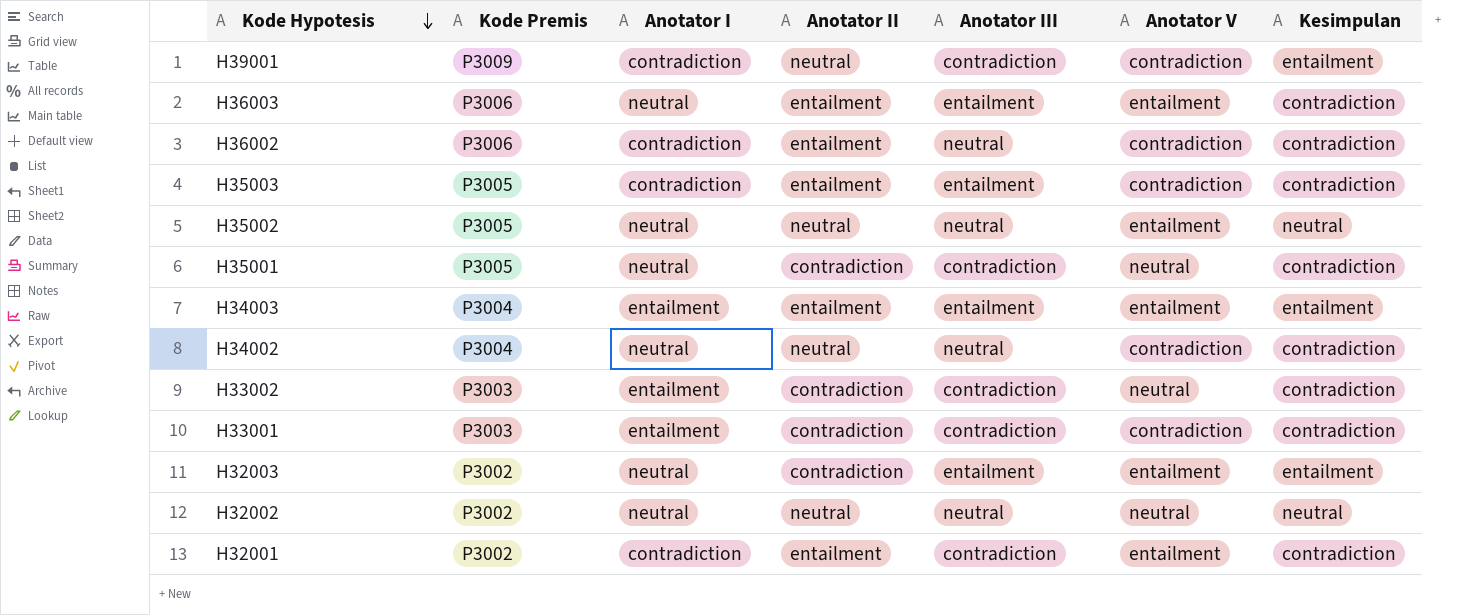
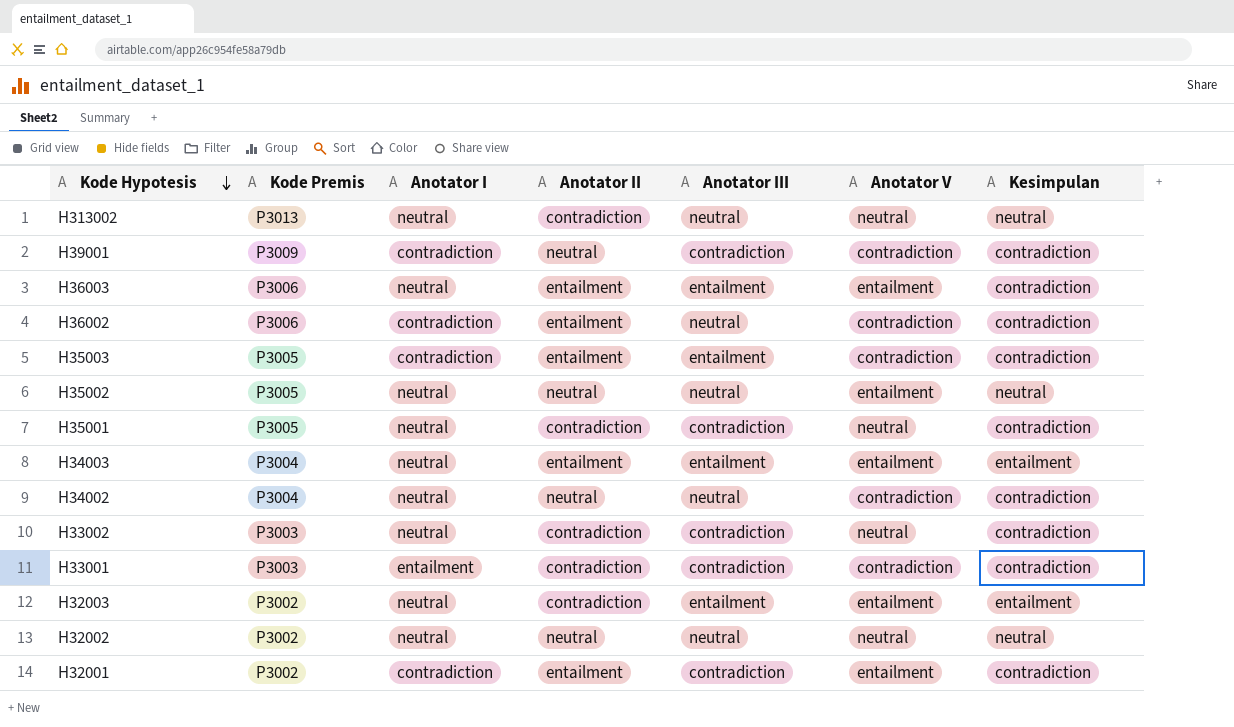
row H313002: none -> P3013 | neutral | contradiction | neutral | neutral | neutral
H39001 | Kesimpulan: entailment -> contradiction
H34003 | Anotator I: entailment -> neutral
H33002 | Anotator I: entailment -> neutral

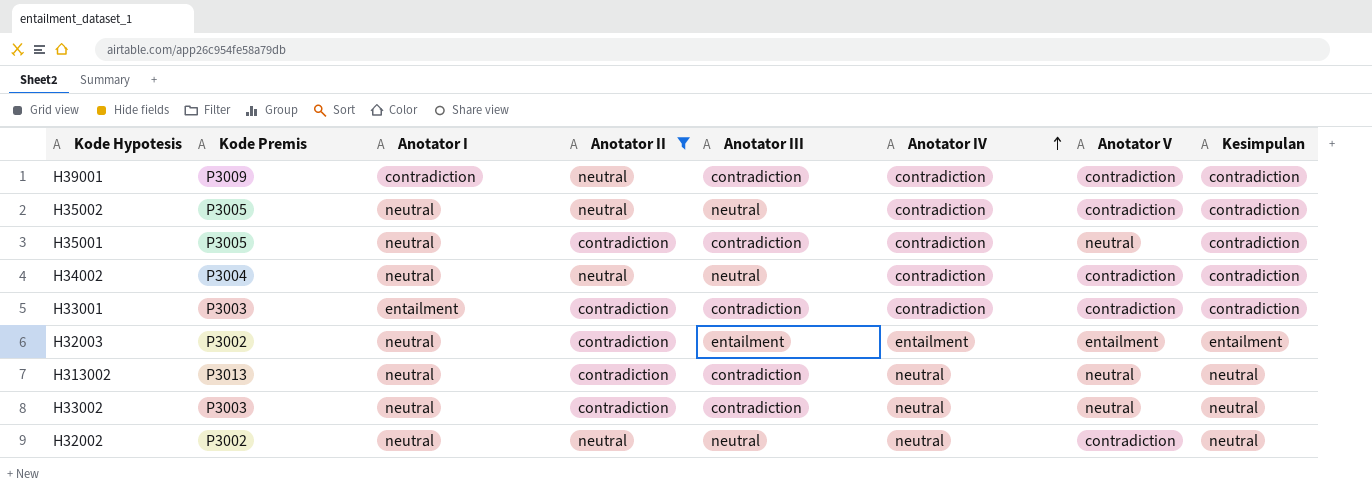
filter: none -> Anotator II != entailment
row order: Kode Hypotesis descending -> Anotator IV ascending
column Anotator IV | position: none -> 6
H35002 | Anotator V: entailment -> contradiction
H35002 | Kesimpulan: neutral -> contradiction
H313002 | Anotator III: neutral -> contradiction
H33002 | Kesimpulan: contradiction -> neutral
H32002 | Anotator V: neutral -> contradiction

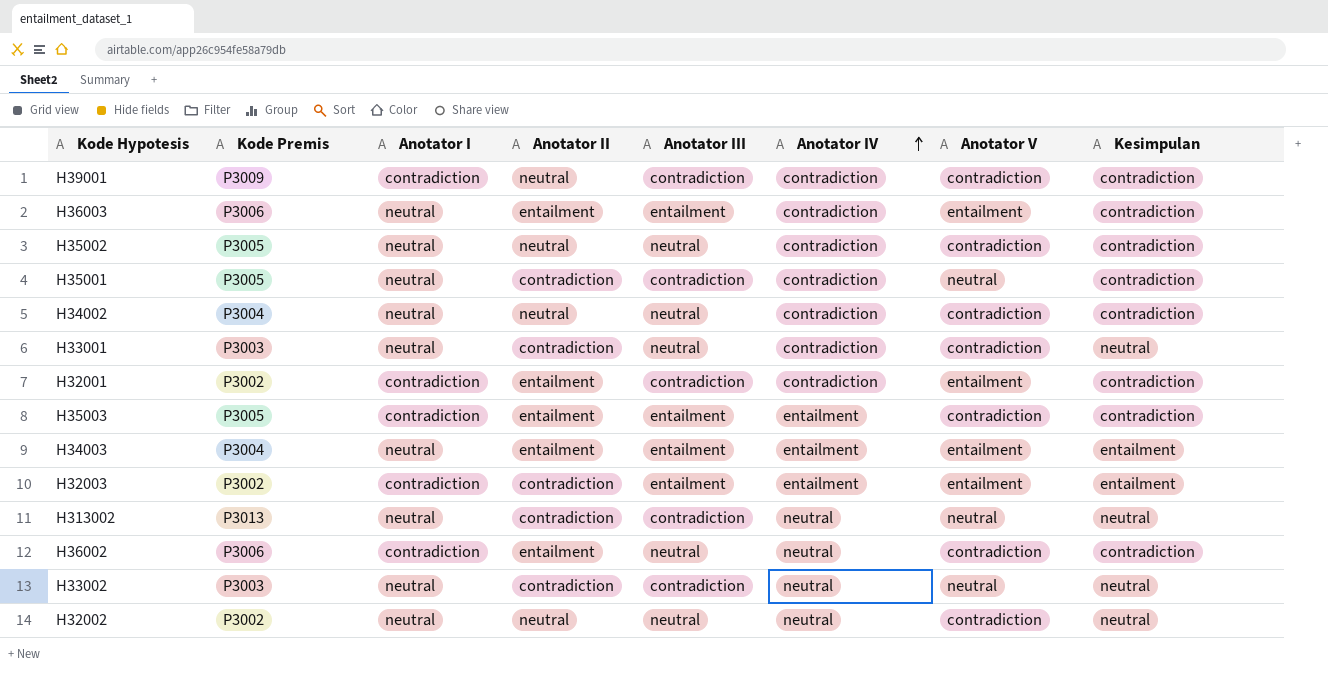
filter: Anotator II != entailment -> none
H33001 | Anotator I: entailment -> neutral
H33001 | Anotator III: contradiction -> neutral
H33001 | Kesimpulan: contradiction -> neutral
H32003 | Anotator I: neutral -> contradiction

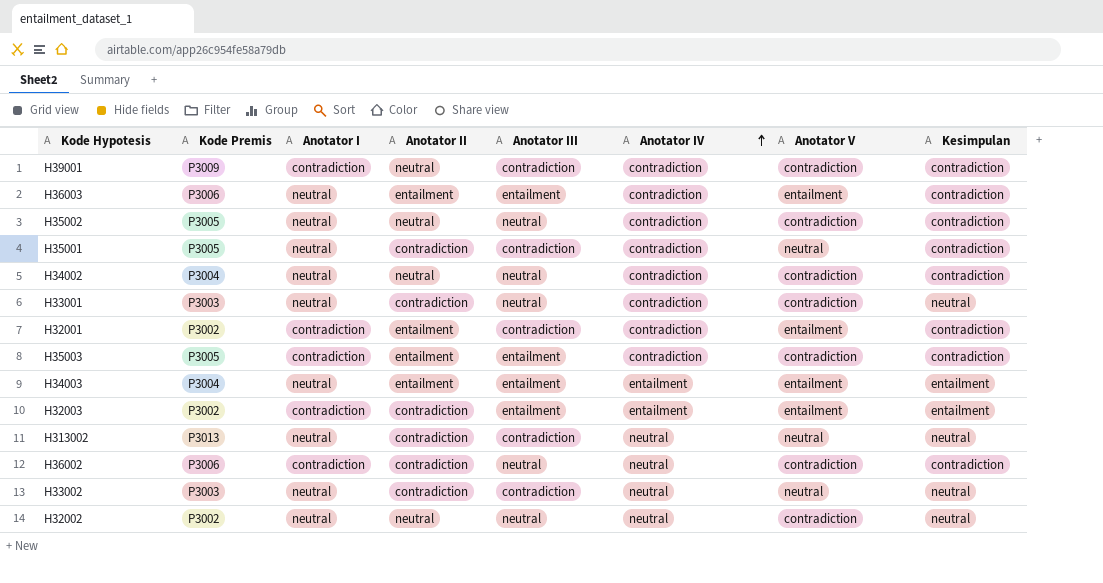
H35003 | Anotator IV: entailment -> contradiction
H36002 | Anotator II: entailment -> contradiction

